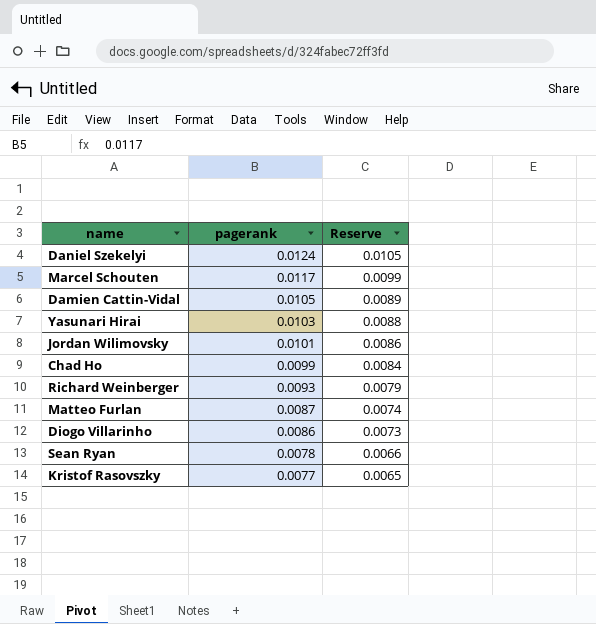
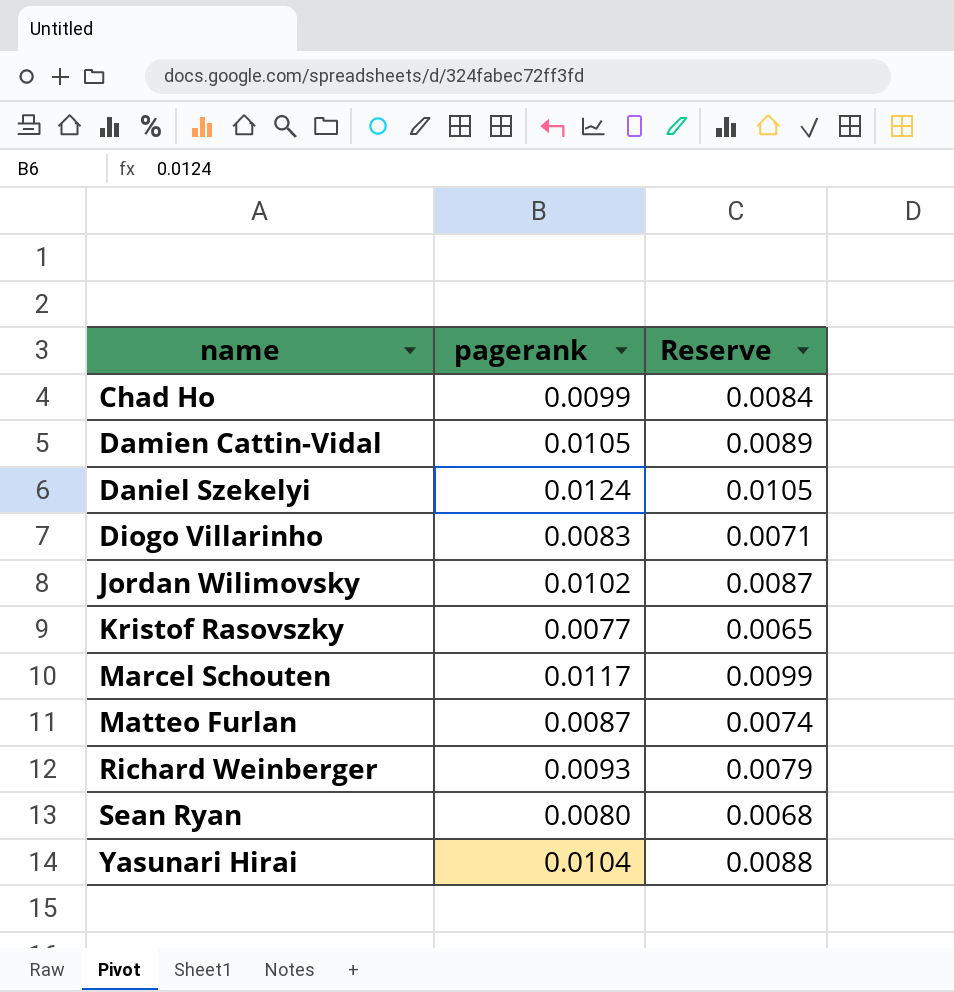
row order: pagerank descending -> name ascending
Diogo Villarinho | pagerank: 0.0086 -> 0.0083
Diogo Villarinho | Reserve: 0.0073 -> 0.0071
Jordan Wilimovsky | pagerank: 0.0101 -> 0.0102
Jordan Wilimovsky | Reserve: 0.0086 -> 0.0087
Sean Ryan | pagerank: 0.0078 -> 0.0080
Sean Ryan | Reserve: 0.0066 -> 0.0068
Yasunari Hirai | pagerank: 0.0103 -> 0.0104

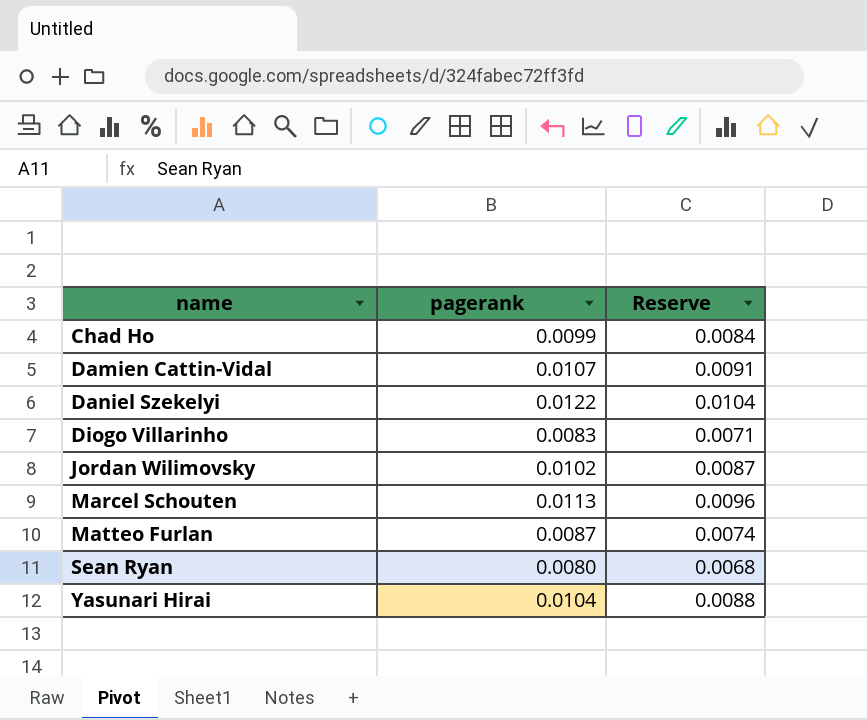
row Kristof Rasovszky: 0.0077 | 0.0065 -> none
row Richard Weinberger: 0.0093 | 0.0079 -> none
Damien Cattin-Vidal | pagerank: 0.0105 -> 0.0107
Damien Cattin-Vidal | Reserve: 0.0089 -> 0.0091
Daniel Szekelyi | pagerank: 0.0124 -> 0.0122
Daniel Szekelyi | Reserve: 0.0105 -> 0.0104
Marcel Schouten | pagerank: 0.0117 -> 0.0113
Marcel Schouten | Reserve: 0.0099 -> 0.0096

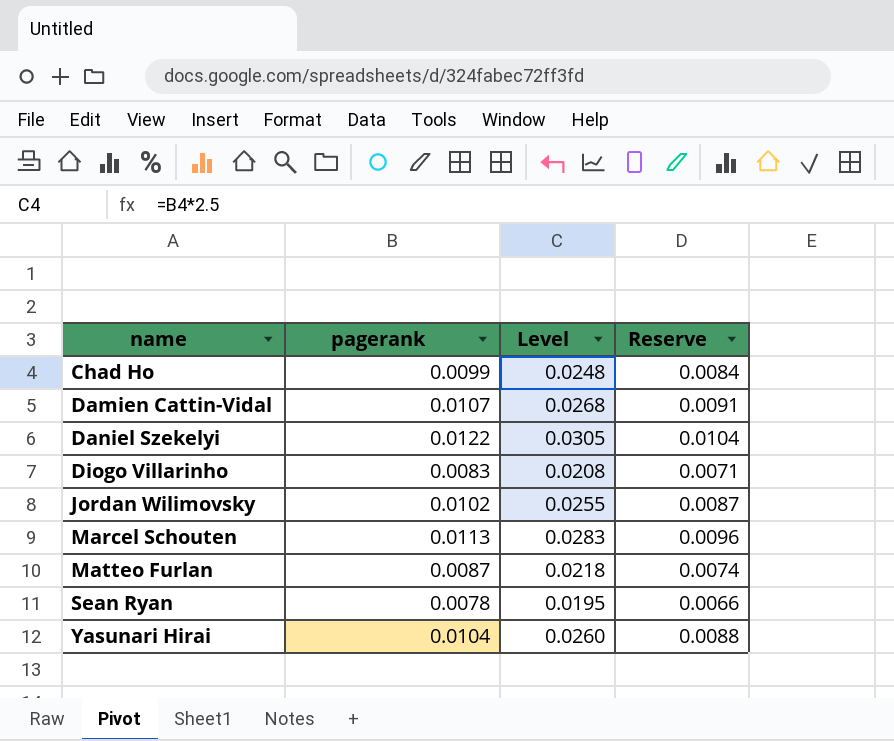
column Level | formula: none -> [pagerank] * 2.5
Sean Ryan | pagerank: 0.0080 -> 0.0078
Sean Ryan | Reserve: 0.0068 -> 0.0066

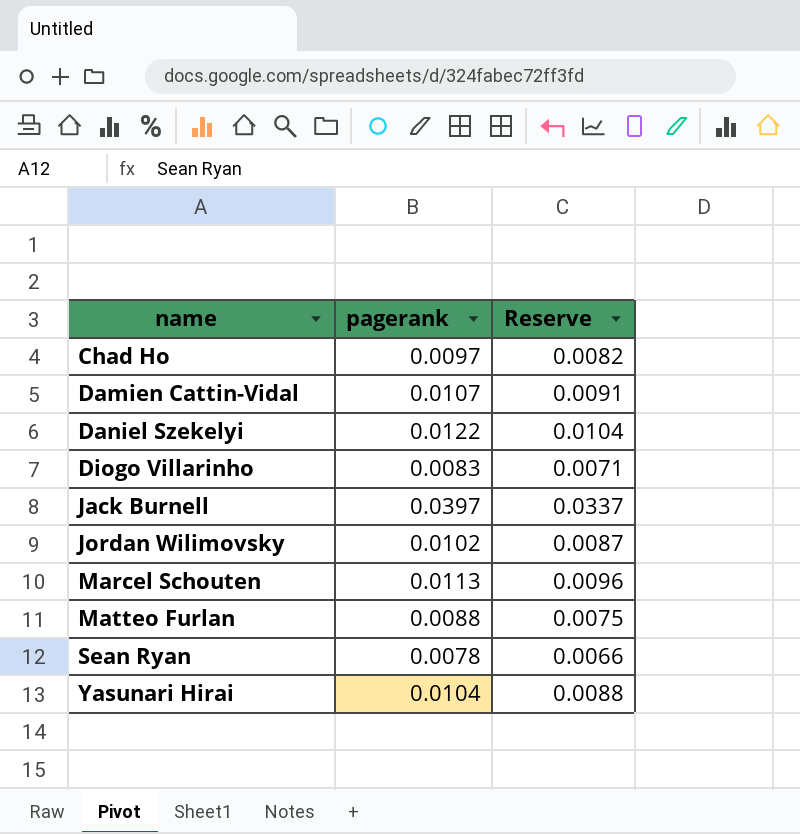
column Level | formula: [pagerank] * 2.5 -> none
Chad Ho | pagerank: 0.0099 -> 0.0097
Chad Ho | Reserve: 0.0084 -> 0.0082
row Jack Burnell: none -> 0.0397 | 0.0337
Matteo Furlan | pagerank: 0.0087 -> 0.0088
Matteo Furlan | Reserve: 0.0074 -> 0.0075

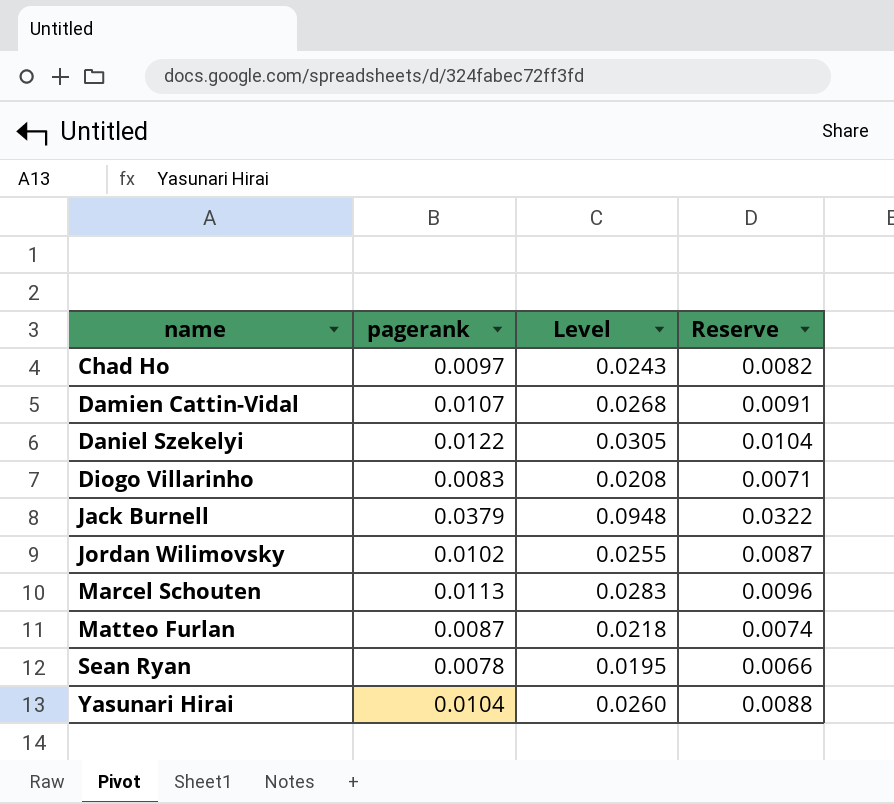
column Level | formula: none -> [pagerank] * 2.5
Jack Burnell | pagerank: 0.0397 -> 0.0379
Jack Burnell | Reserve: 0.0337 -> 0.0322
Matteo Furlan | pagerank: 0.0088 -> 0.0087
Matteo Furlan | Reserve: 0.0075 -> 0.0074

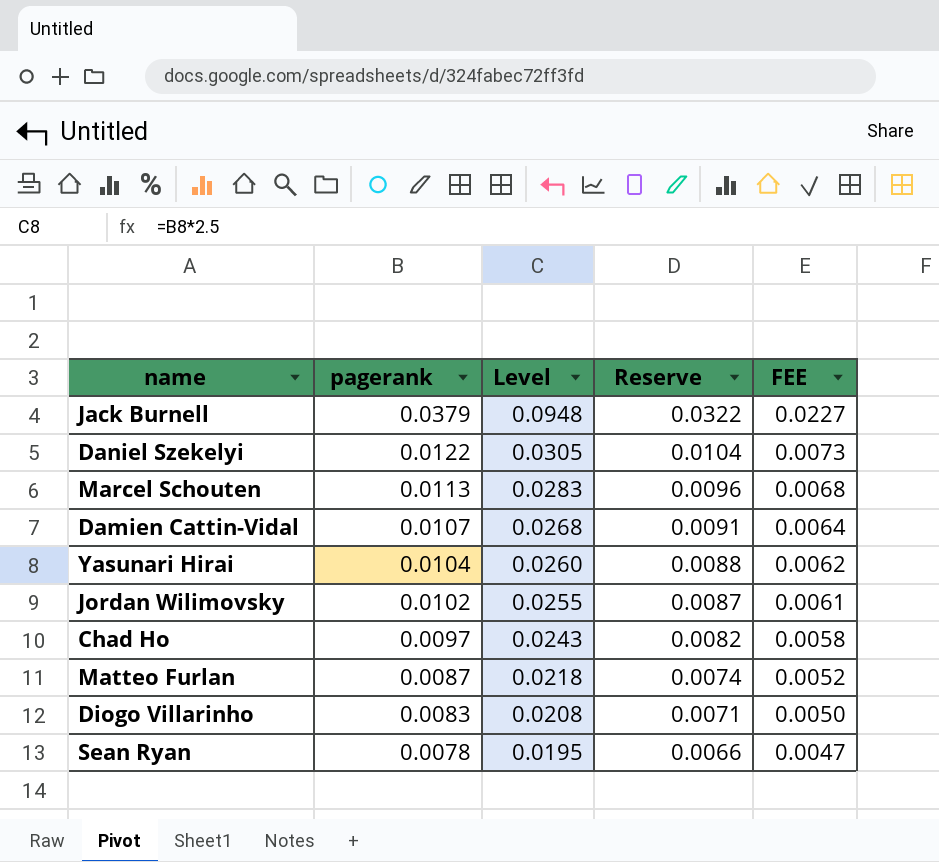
row order: name ascending -> pagerank descending
column FEE | formula: none -> [pagerank] * 0.6

